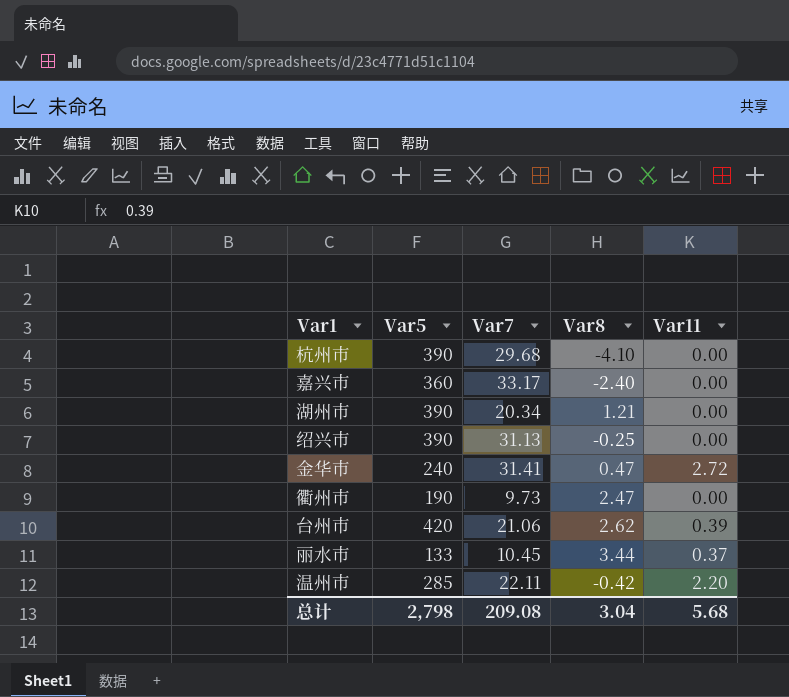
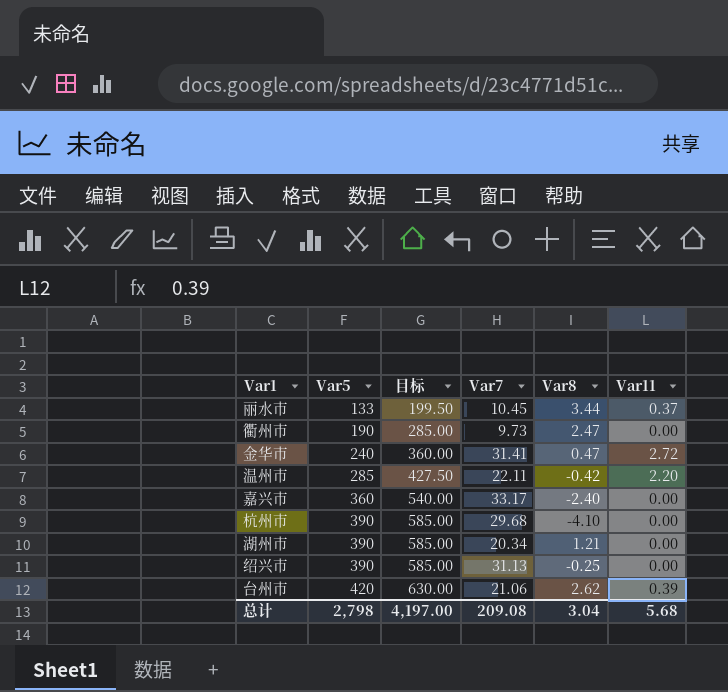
row order: none -> Var5 ascending
column 目标 | formula: none -> [Var5] * 1.5

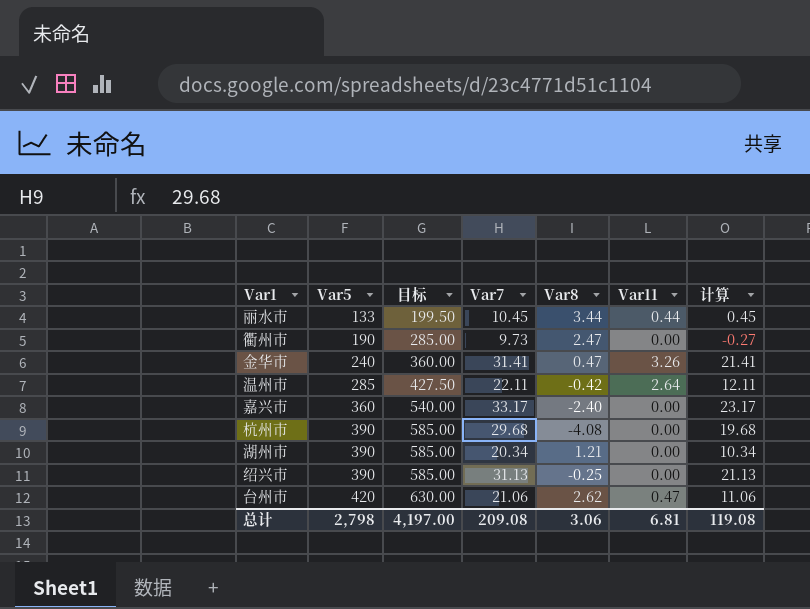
column 计算 | formula: none -> [Var7] - 10
丽水市 | Var11: 0.37 -> 0.44
金华市 | Var11: 2.72 -> 3.26
温州市 | Var11: 2.20 -> 2.64
杭州市 | Var8: -4.10 -> -4.08
台州市 | Var11: 0.39 -> 0.47
总计 | Var8: 3.04 -> 3.06
总计 | Var11: 5.68 -> 6.81

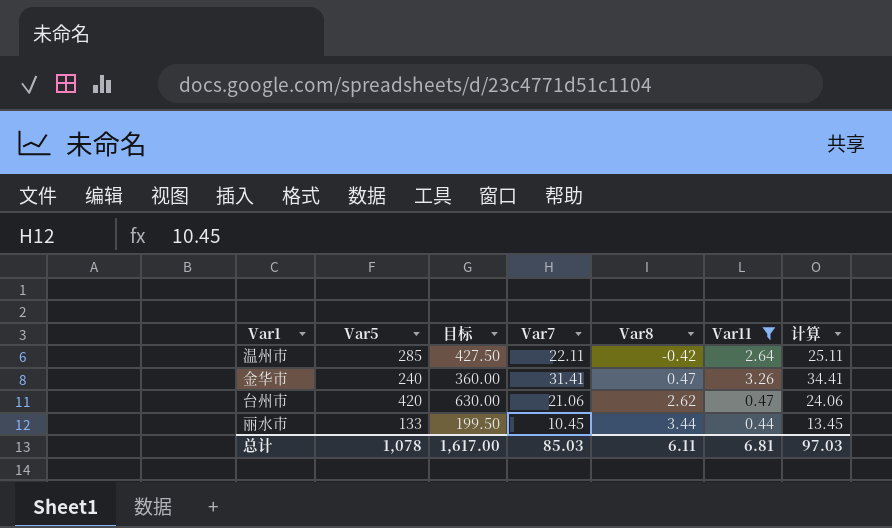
filter: none -> Var11 != 0.00
row order: Var5 ascending -> Var8 ascending
column 计算 | formula: [Var7] - 10 -> [Var7] + 3
总计 | Var5: 2,798 -> 1,078
总计 | 目标: 4,197.00 -> 1,617.00
总计 | Var7: 209.08 -> 85.03
总计 | Var8: 3.06 -> 6.11
总计 | 计算: 119.08 -> 97.03

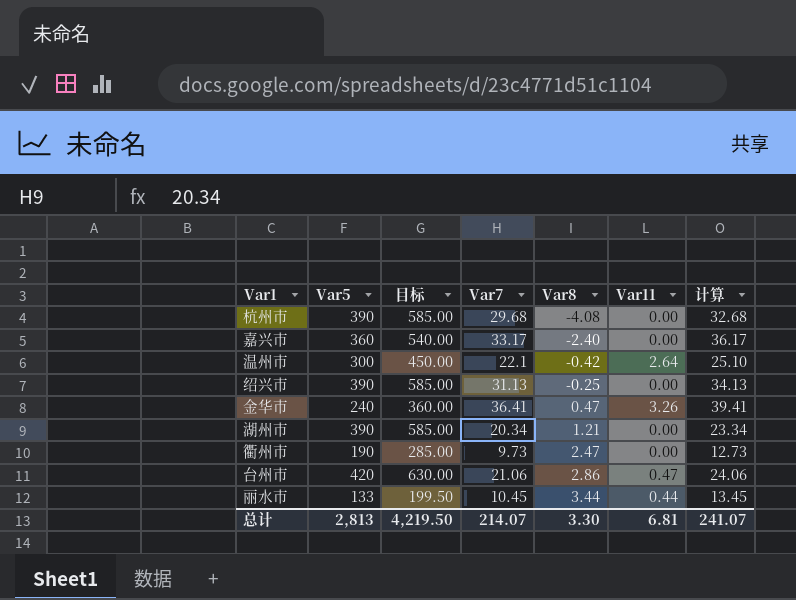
filter: Var11 != 0.00 -> none
温州市 | Var5: 285 -> 300
温州市 | 目标: 427.50 -> 450.00
温州市 | Var7: 22.11 -> 22.1
温州市 | 计算: 25.11 -> 25.10
金华市 | Var7: 31.41 -> 36.41
金华市 | 计算: 34.41 -> 39.41
台州市 | Var8: 2.62 -> 2.86
总计 | Var5: 1,078 -> 2,813
总计 | 目标: 1,617.00 -> 4,219.50
总计 | Var7: 85.03 -> 214.07
总计 | Var8: 6.11 -> 3.30
总计 | 计算: 97.03 -> 241.07

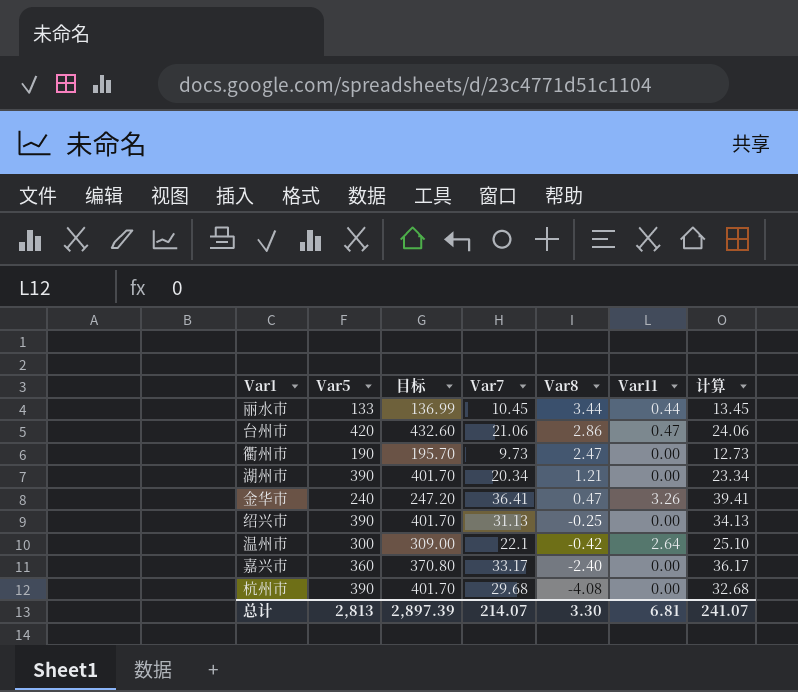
row order: Var8 ascending -> Var8 descending
column 目标 | formula: [Var5] * 1.5 -> [Var5] * 1.03
总计 | 目标: 4,219.50 -> 2,897.39

